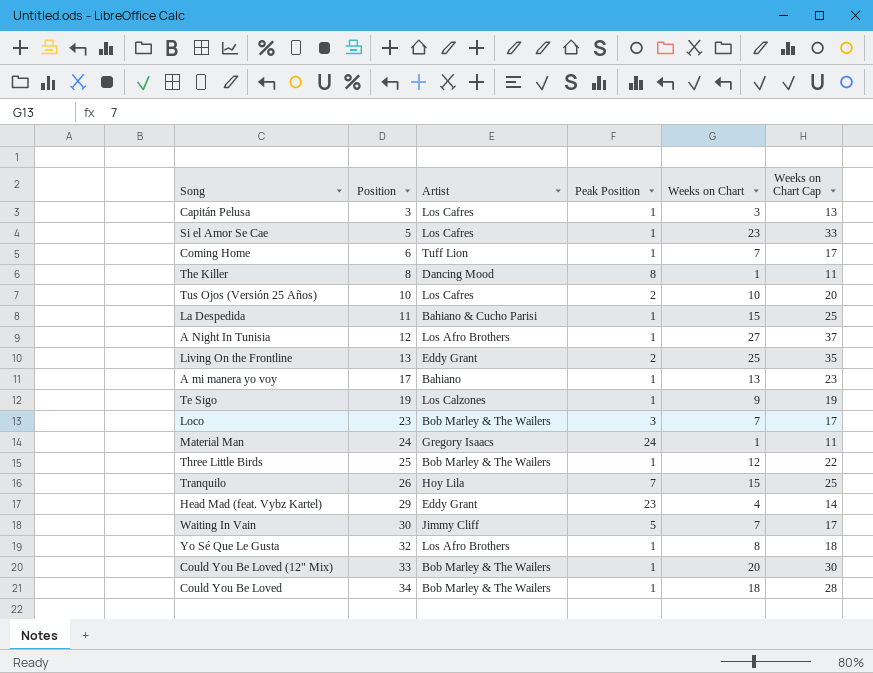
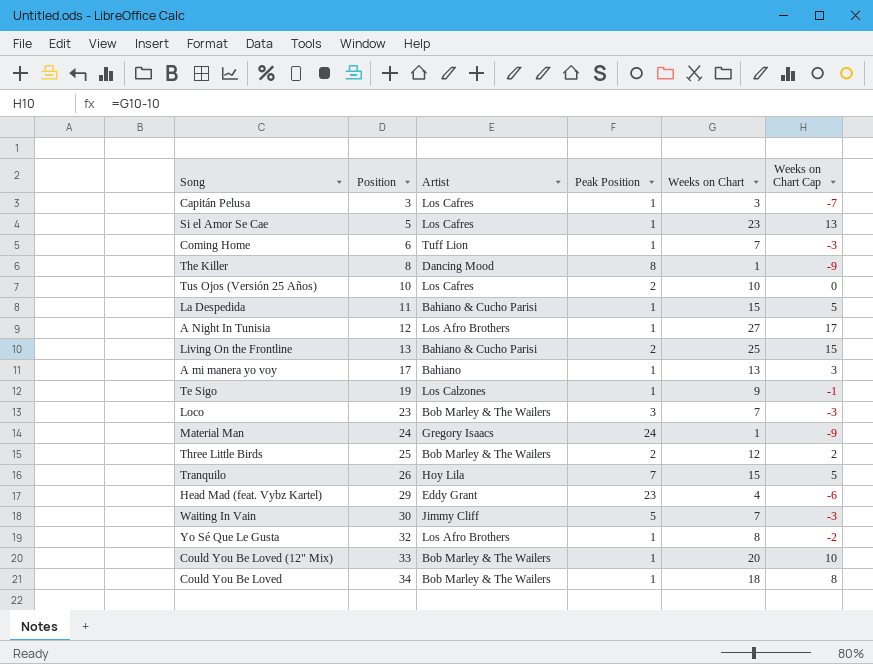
column Weeks on Chart Cap | formula: [Weeks on Chart] + 10 -> [Weeks on Chart] - 10
Living On the Frontline | Artist: Eddy Grant -> Bahiano & Cucho Parisi
Three Little Birds | Peak Position: 1 -> 2

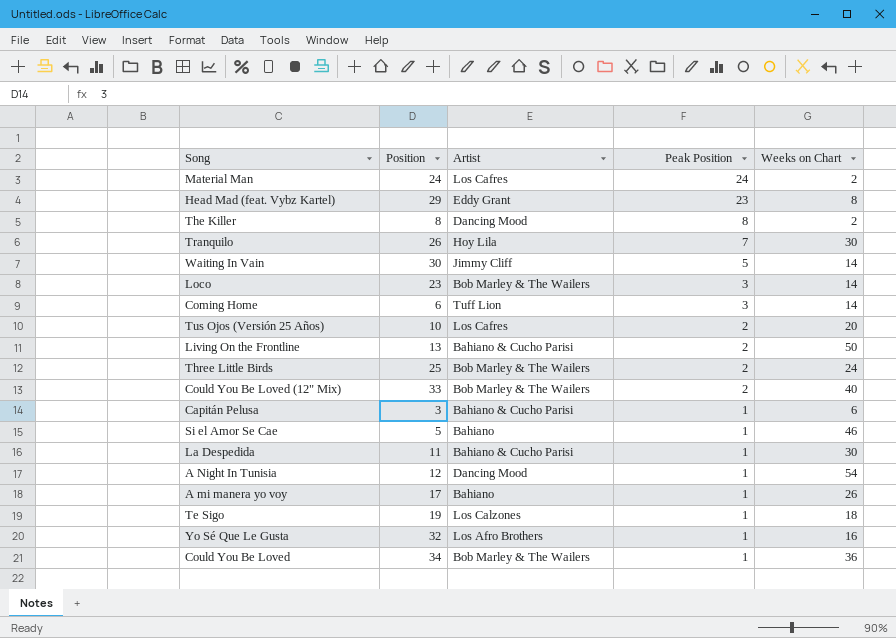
row order: Position ascending -> Peak Position descending
column Weeks on Chart Cap | formula: [Weeks on Chart] - 10 -> none
Material Man | Artist: Gregory Isaacs -> Los Cafres
Material Man | Weeks on Chart: 1 -> 2
Head Mad (feat. Vybz Kartel) | Weeks on Chart: 4 -> 8
The Killer | Weeks on Chart: 1 -> 2
Tranquilo | Weeks on Chart: 15 -> 30
Waiting In Vain | Weeks on Chart: 7 -> 14
Loco | Weeks on Chart: 7 -> 14
Coming Home | Peak Position: 1 -> 3
Coming Home | Weeks on Chart: 7 -> 14
Tus Ojos (Versión 25 Años) | Weeks on Chart: 10 -> 20
Living On the Frontline | Weeks on Chart: 25 -> 50
Three Little Birds | Weeks on Chart: 12 -> 24
Could You Be Loved (12" Mix) | Peak Position: 1 -> 2
Could You Be Loved (12" Mix) | Weeks on Chart: 20 -> 40
Capitán Pelusa | Artist: Los Cafres -> Bahiano & Cucho Parisi
Capitán Pelusa | Weeks on Chart: 3 -> 6
Si el Amor Se Cae | Artist: Los Cafres -> Bahiano
Si el Amor Se Cae | Weeks on Chart: 23 -> 46
La Despedida | Weeks on Chart: 15 -> 30
A Night In Tunisia | Artist: Los Afro Brothers -> Dancing Mood
A Night In Tunisia | Weeks on Chart: 27 -> 54
A mi manera yo voy | Weeks on Chart: 13 -> 26
Te Sigo | Weeks on Chart: 9 -> 18
Yo Sé Que Le Gusta | Weeks on Chart: 8 -> 16
Could You Be Loved | Weeks on Chart: 18 -> 36

